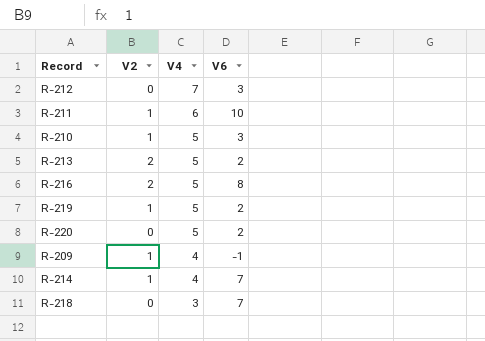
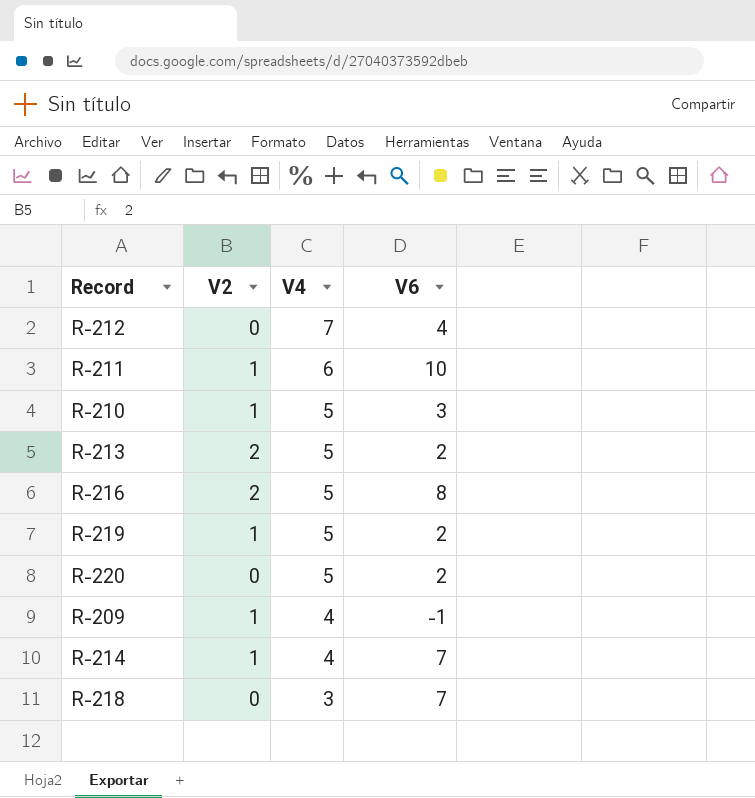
R-212 | V6: 3 -> 4

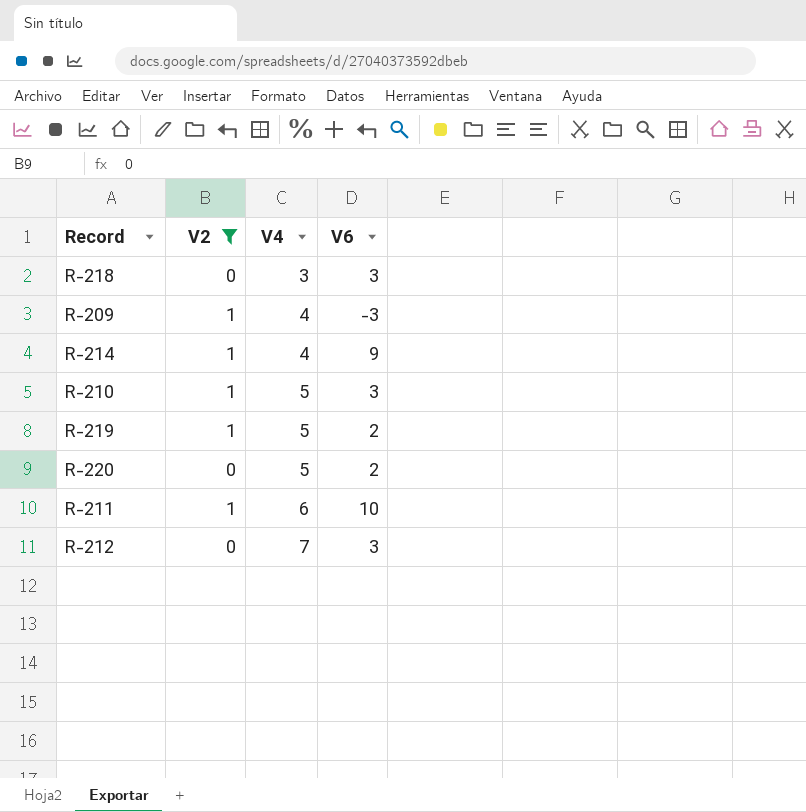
filter: none -> V2 != 2
row order: V4 descending -> V4 ascending
R-218 | V6: 7 -> 3
R-209 | V6: -1 -> -3
R-214 | V6: 7 -> 9
R-212 | V6: 4 -> 3

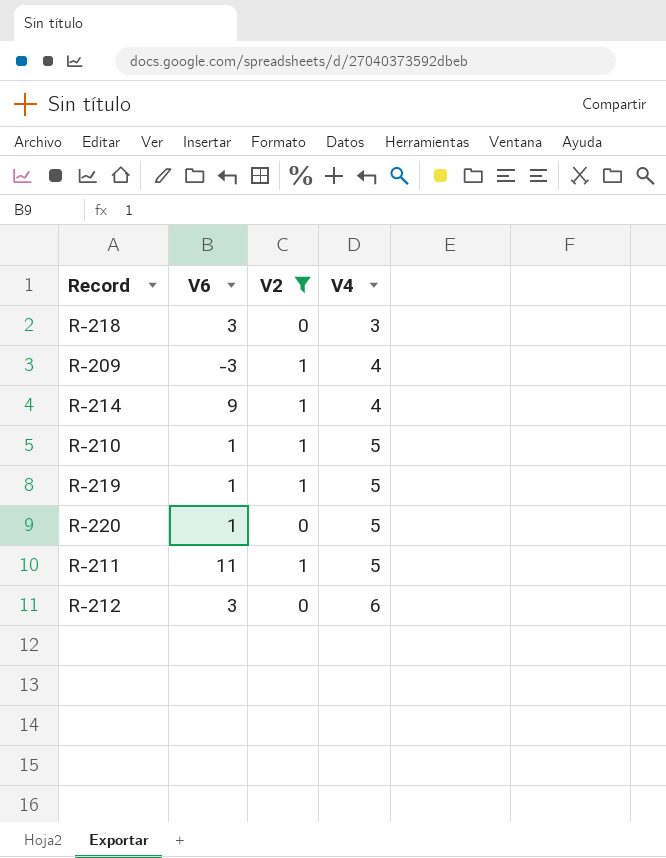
column V6 | position: 4 -> 2
R-210 | V6: 3 -> 1
R-219 | V6: 2 -> 1
R-220 | V6: 2 -> 1
R-211 | V6: 10 -> 11
R-211 | V4: 6 -> 5
R-212 | V4: 7 -> 6

